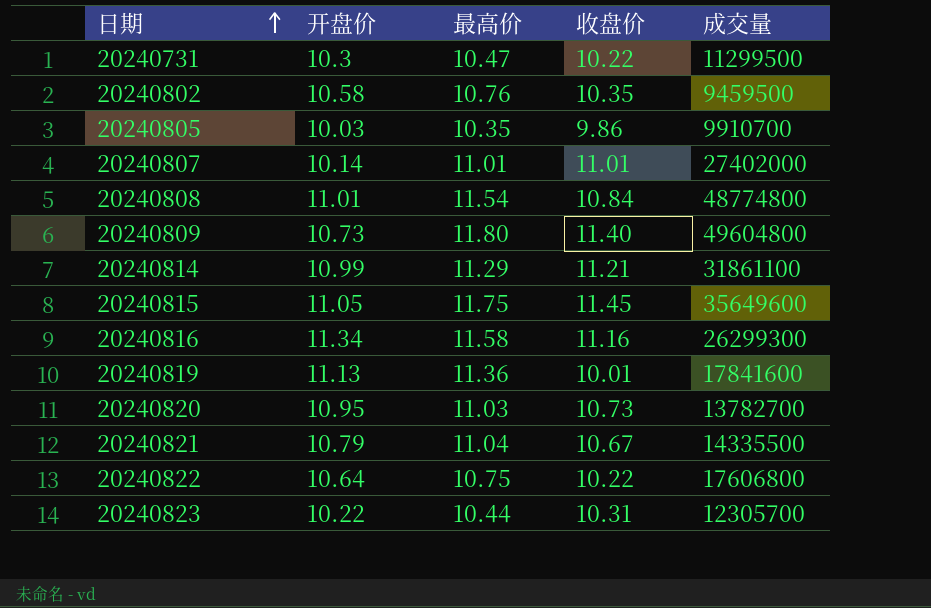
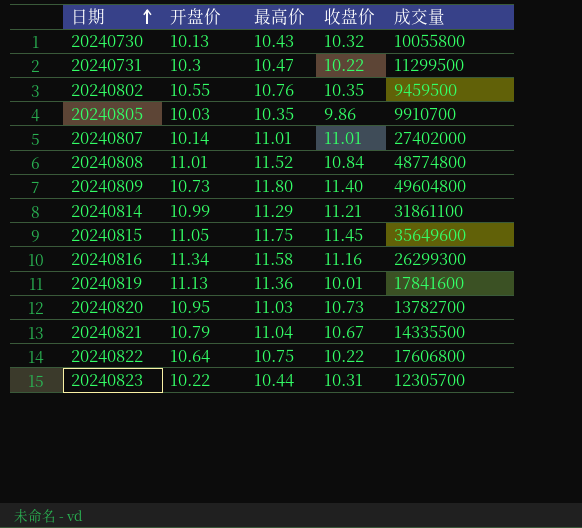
row 20240730: none -> 10.13 | 10.43 | 10.32 | 10055800
20240802 | 开盘价: 10.58 -> 10.55
20240808 | 最高价: 11.54 -> 11.52

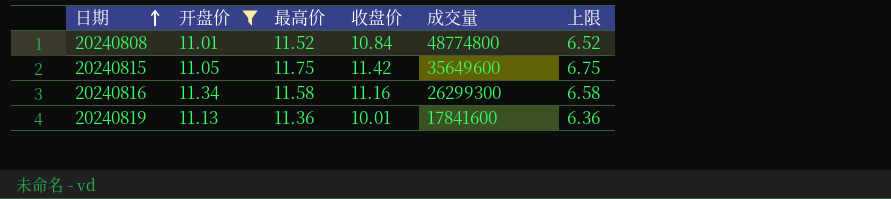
filter: none -> 开盘价 >= 11.01
column 上限 | formula: none -> [最高价] - 5
20240815 | 收盘价: 11.45 -> 11.42

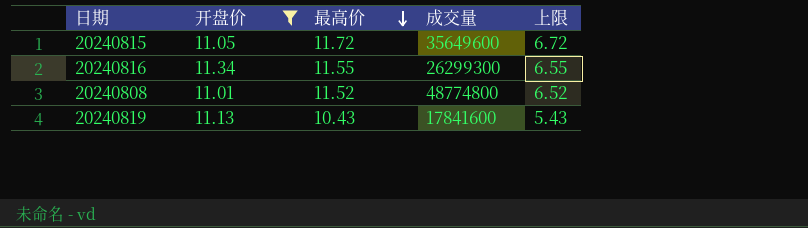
row order: 日期 ascending -> 最高价 descending
column 收盘价 | position: 4 -> none
20240815 | 最高价: 11.75 -> 11.72
20240815 | 上限: 6.75 -> 6.72
20240816 | 最高价: 11.58 -> 11.55
20240816 | 上限: 6.58 -> 6.55
20240819 | 最高价: 11.36 -> 10.43
20240819 | 上限: 6.36 -> 5.43

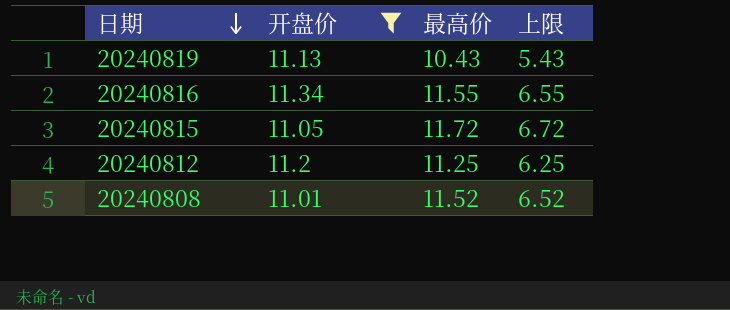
row order: 最高价 descending -> 日期 descending
column 成交量 | position: 4 -> none
row 20240812: none -> 11.2 | 11.25 | 6.25

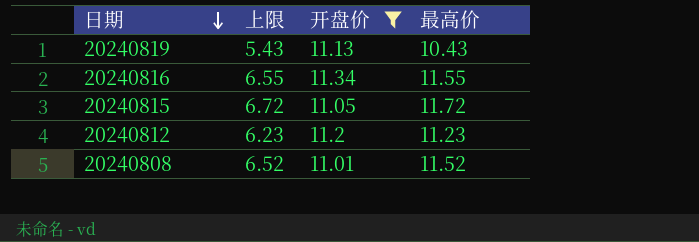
column 上限 | position: 4 -> 2
20240812 | 上限: 6.25 -> 6.23
20240812 | 最高价: 11.25 -> 11.23

